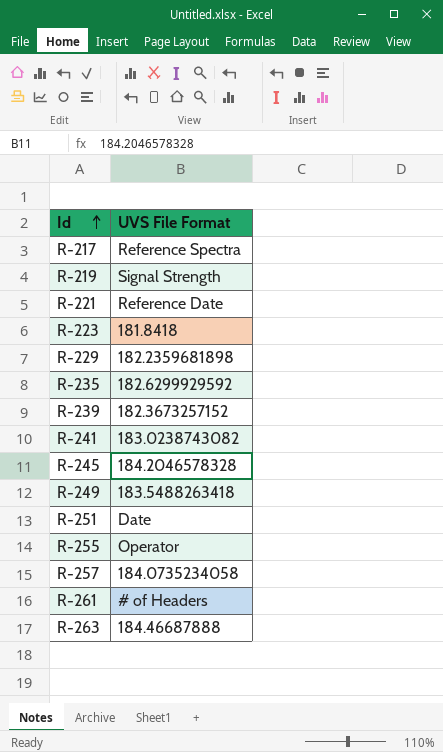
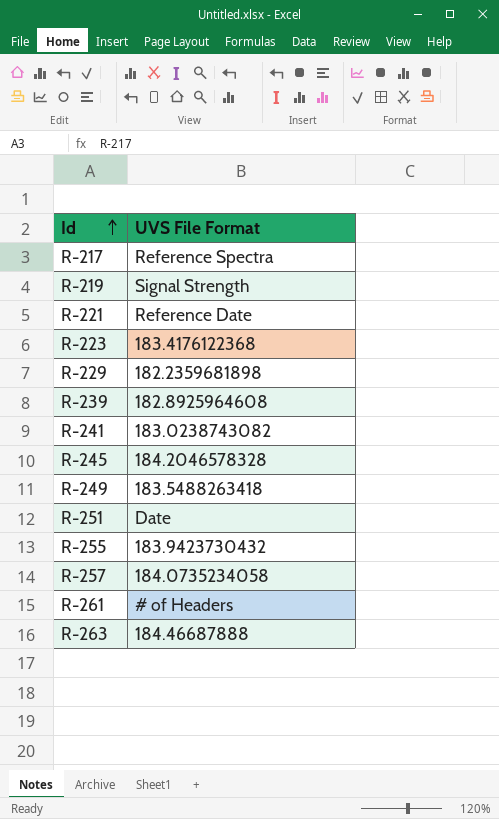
row R-235: 182.6299929592 -> none
R-223 | UVS File Format: 181.8418 -> 183.4176122368
R-239 | UVS File Format: 182.3673257152 -> 182.8925964608
R-255 | UVS File Format: Operator -> 183.9423730432

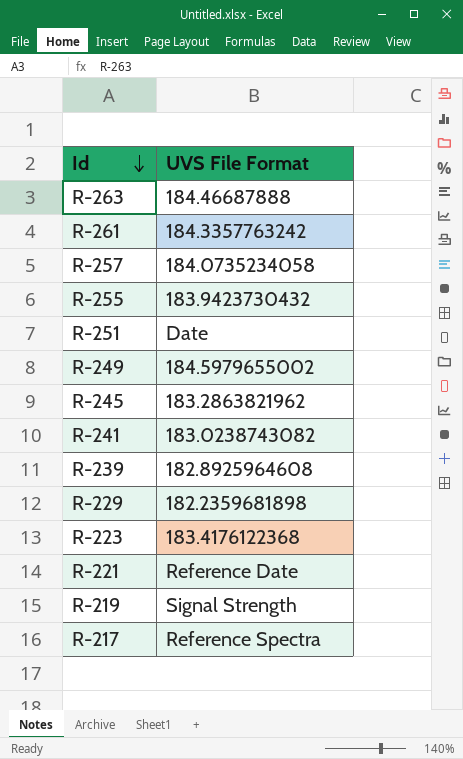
row order: Id ascending -> Id descending
R-261 | UVS File Format: # of Headers -> 184.3357763242
R-249 | UVS File Format: 183.5488263418 -> 184.5979655002
R-245 | UVS File Format: 184.2046578328 -> 183.2863821962

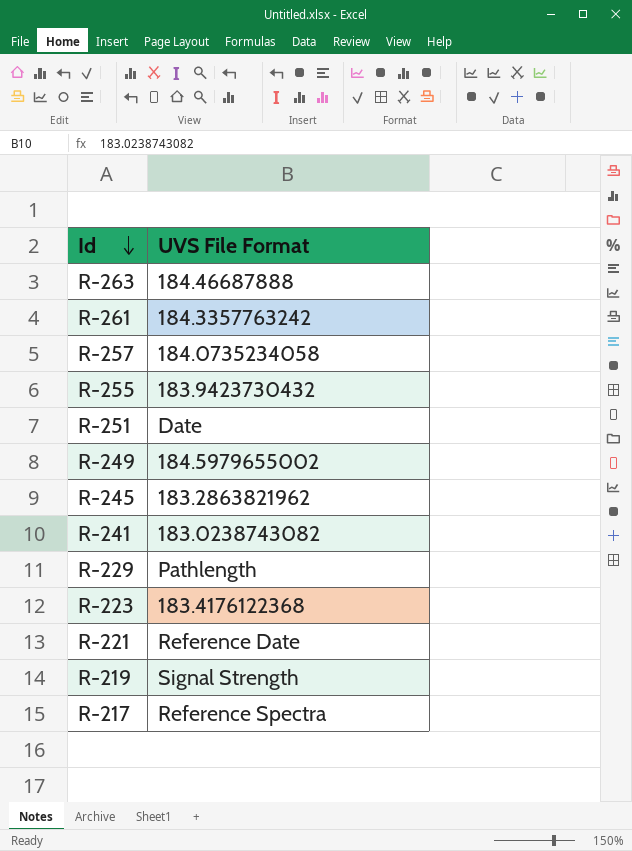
row R-239: 182.8925964608 -> none
R-229 | UVS File Format: 182.2359681898 -> Pathlength

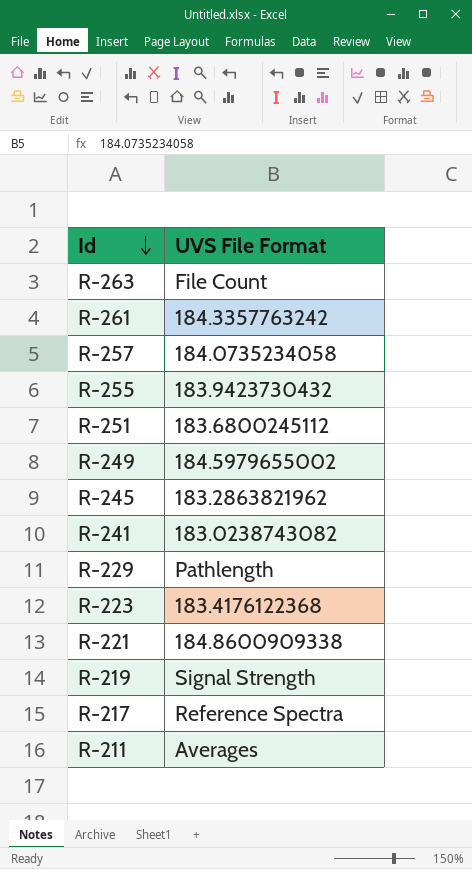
R-263 | UVS File Format: 184.46687888 -> File Count
R-251 | UVS File Format: Date -> 183.6800245112
R-221 | UVS File Format: Reference Date -> 184.8600909338
row R-211: none -> Averages

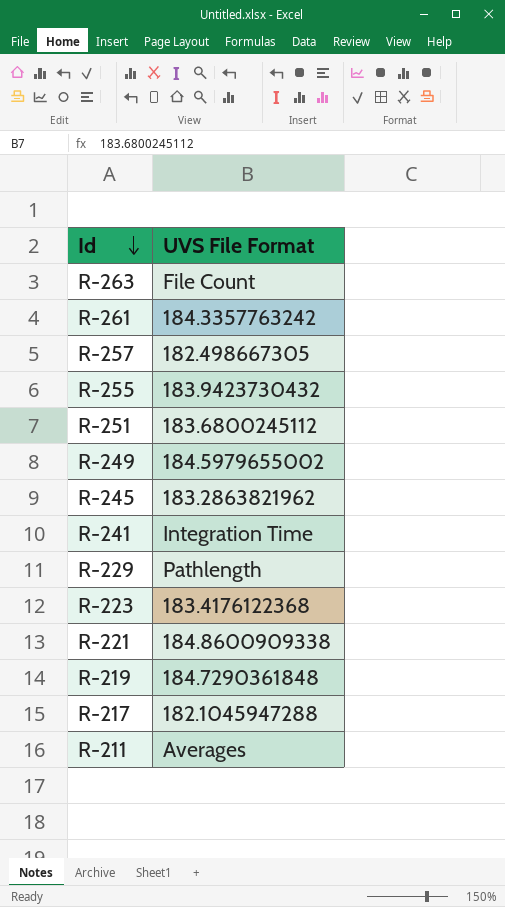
R-257 | UVS File Format: 184.0735234058 -> 182.498667305
R-241 | UVS File Format: 183.0238743082 -> Integration Time
R-219 | UVS File Format: Signal Strength -> 184.7290361848
R-217 | UVS File Format: Reference Spectra -> 182.1045947288

